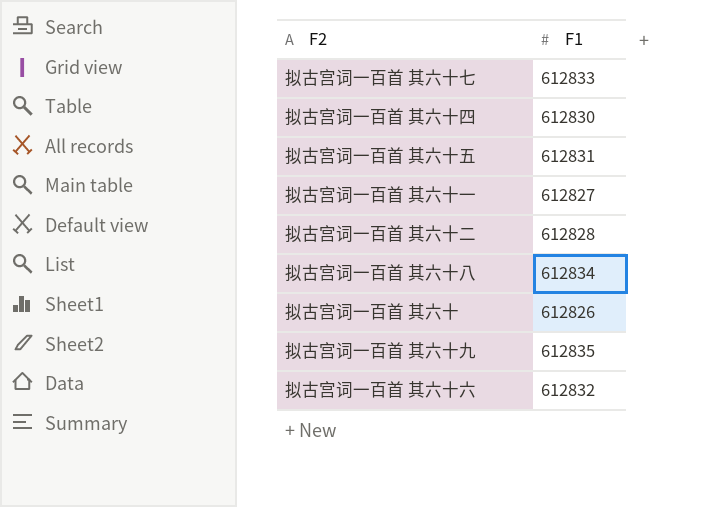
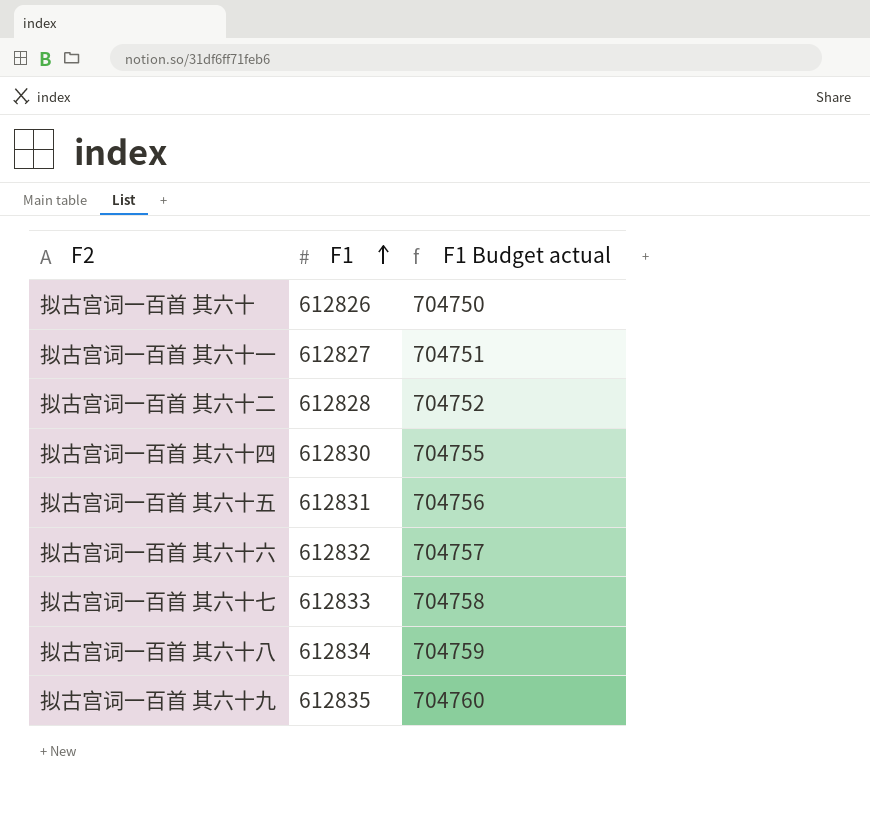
row order: none -> F1 ascending
column F1 Budget actual | formula: none -> [F1] * 1.15

